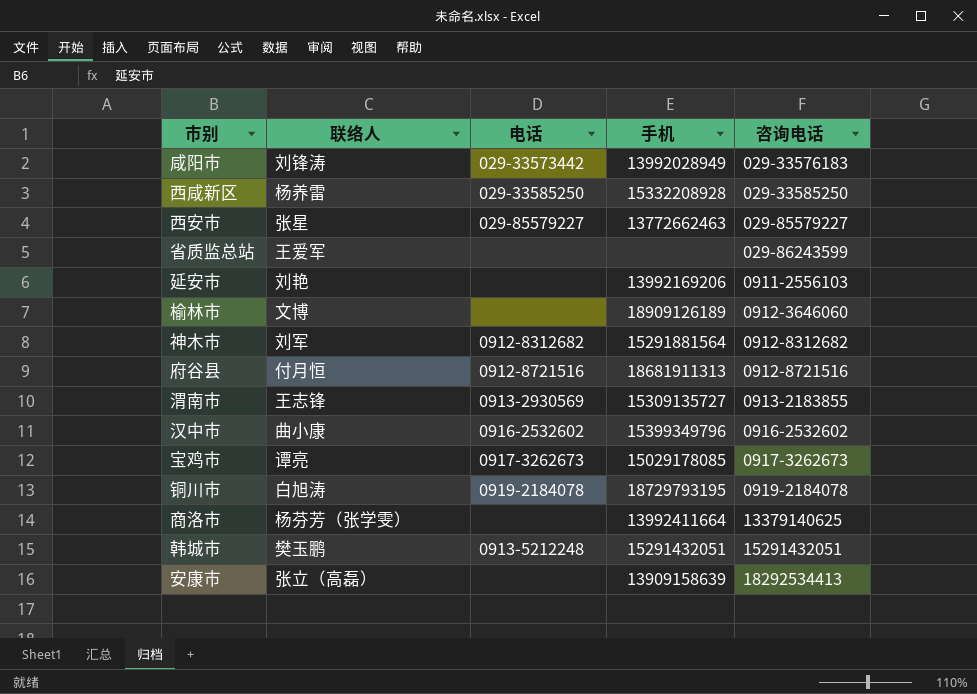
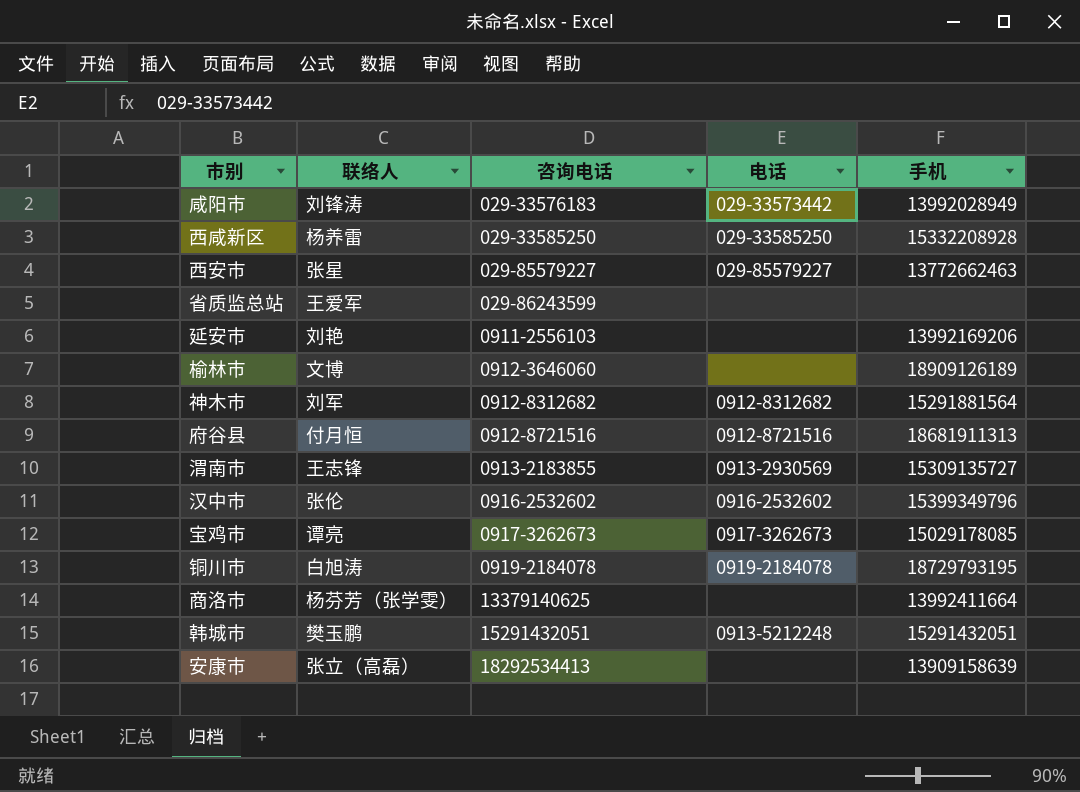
column 咨询电话 | position: 5 -> 3
汉中市 | 联络人: 曲小康 -> 张伦

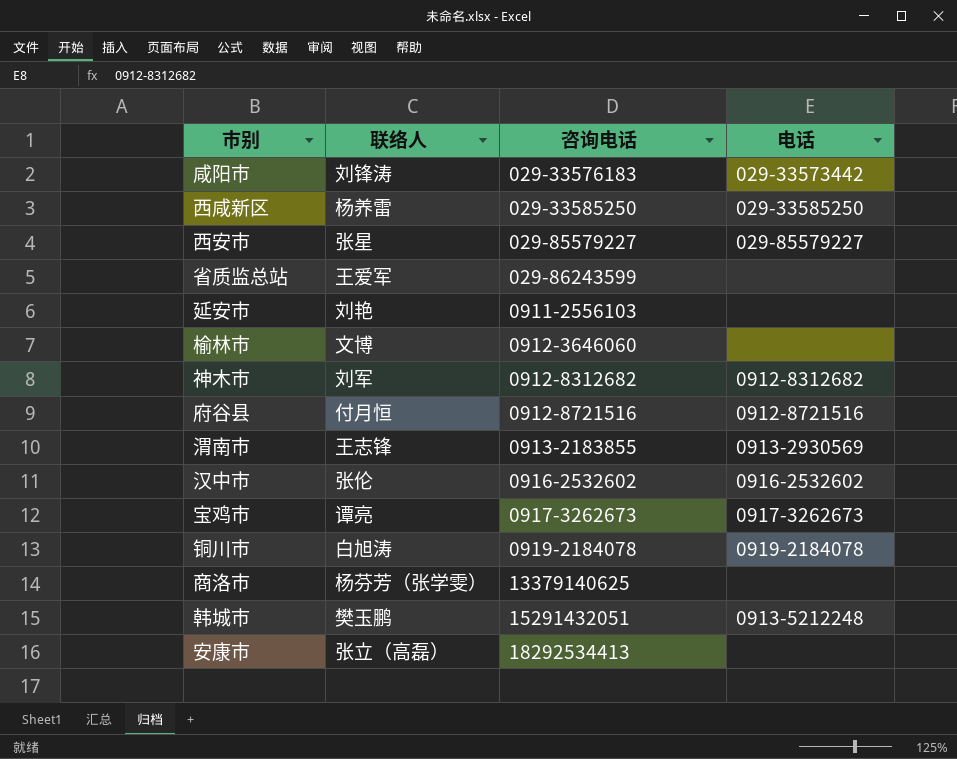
column 手机 | position: 5 -> none

